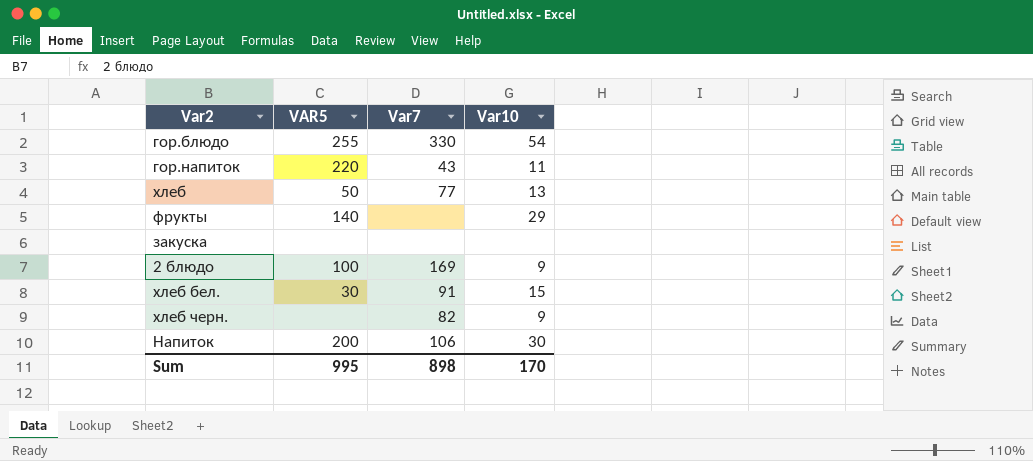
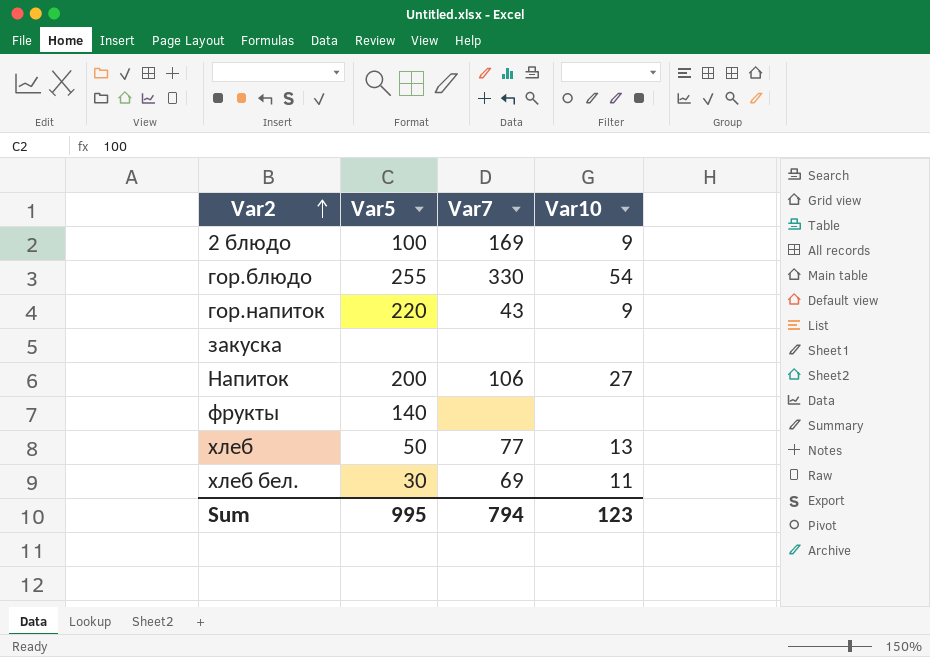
row order: none -> Var2 ascending
column name: VAR5 -> Var5
row хлеб черн.: none | 82 | 9 -> none
гор.напиток | Var10: 11 -> 9
Напиток | Var10: 30 -> 27
фрукты | Var10: 29 -> none
хлеб бел. | Var7: 91 -> 69
хлеб бел. | Var10: 15 -> 11
Sum | Var7: 898 -> 794
Sum | Var10: 170 -> 123

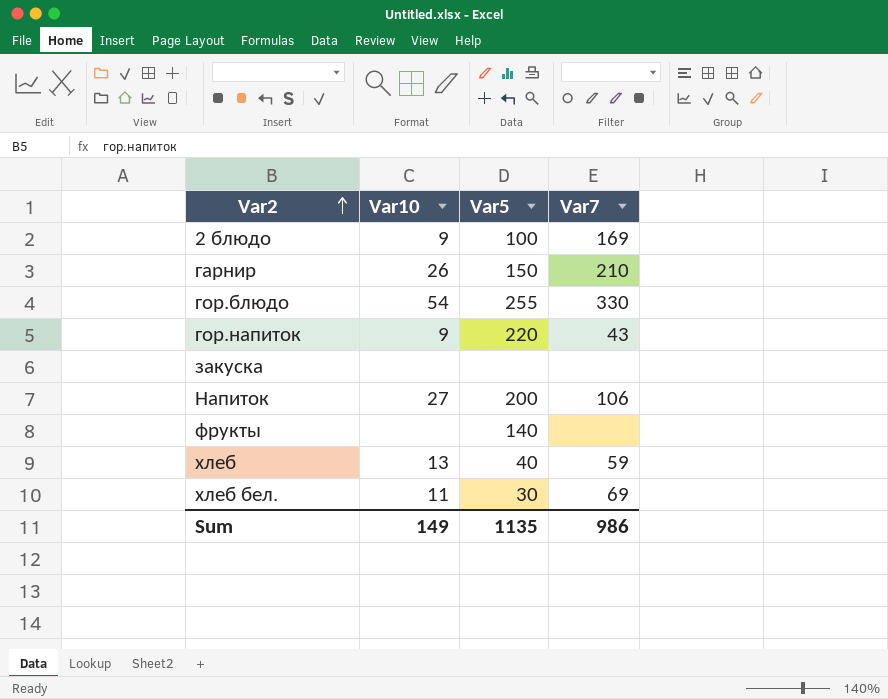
column Var10 | position: 4 -> 2
row гарнир: none -> 26 | 150 | 210
хлеб | Var5: 50 -> 40
хлеб | Var7: 77 -> 59
Sum | Var10: 123 -> 149
Sum | Var5: 995 -> 1135
Sum | Var7: 794 -> 986

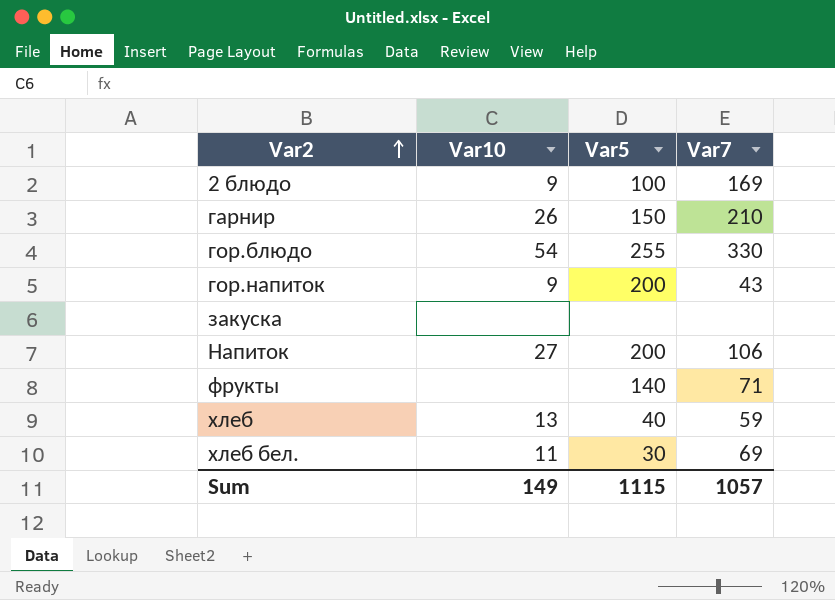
гор.напиток | Var5: 220 -> 200
фрукты | Var7: none -> 71
Sum | Var5: 1135 -> 1115
Sum | Var7: 986 -> 1057

